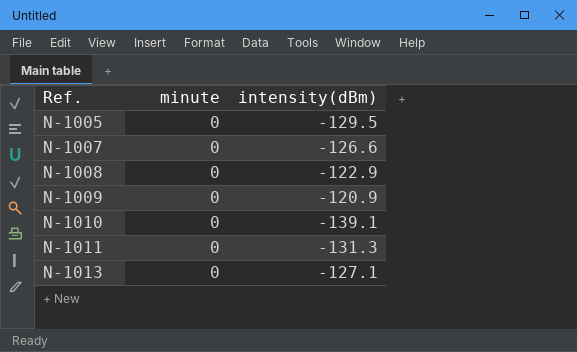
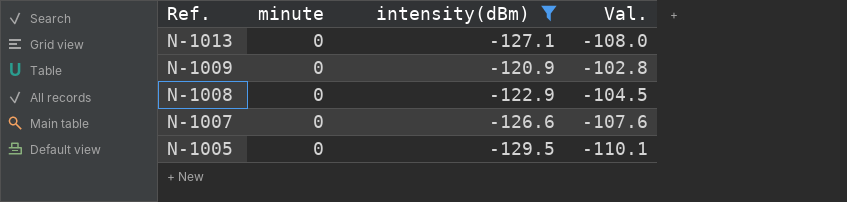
filter: none -> intensity(dBm) >= -129.5
row order: Ref. ascending -> Ref. descending
column Val. | formula: none -> [intensity(dBm)] * 0.85

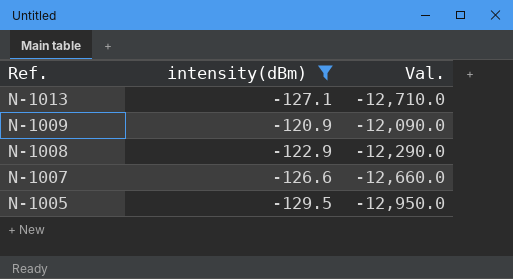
column minute | position: 2 -> none
column Val. | formula: [intensity(dBm)] * 0.85 -> [intensity(dBm)] * 100

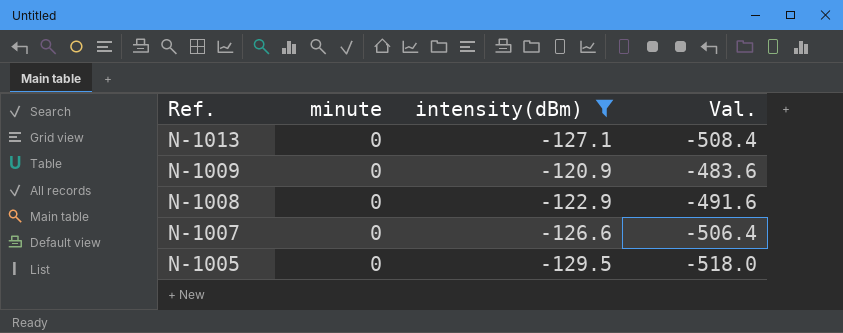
column minute | position: none -> 2
column Val. | formula: [intensity(dBm)] * 100 -> [intensity(dBm)] * 4

